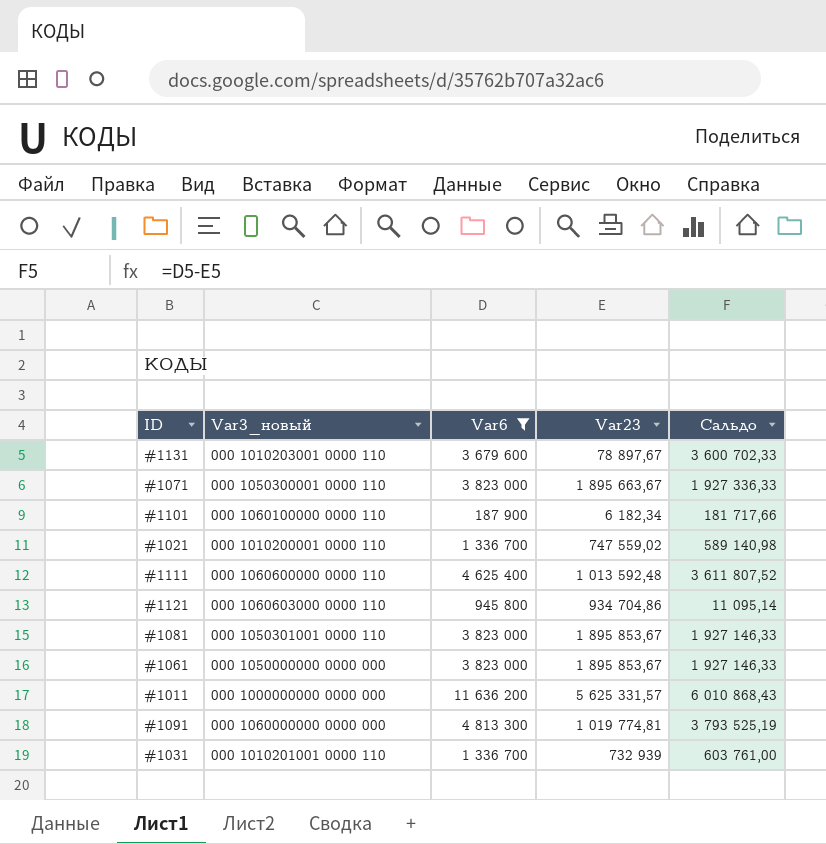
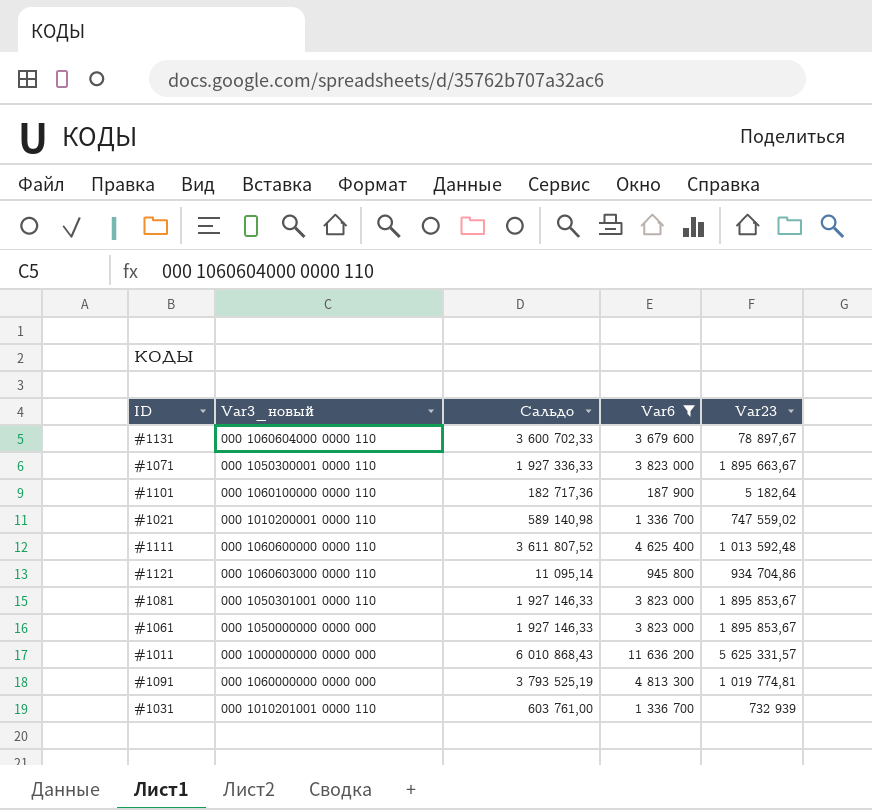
column Сальдо | position: 5 -> 3
#1131 | Var3_новый: 000 1010203001 0000 110 -> 000 1060604000 0000 110
#1101 | Сальдо: 181 717,66 -> 182 717,36
#1101 | Var23: 6 182,34 -> 5 182,64

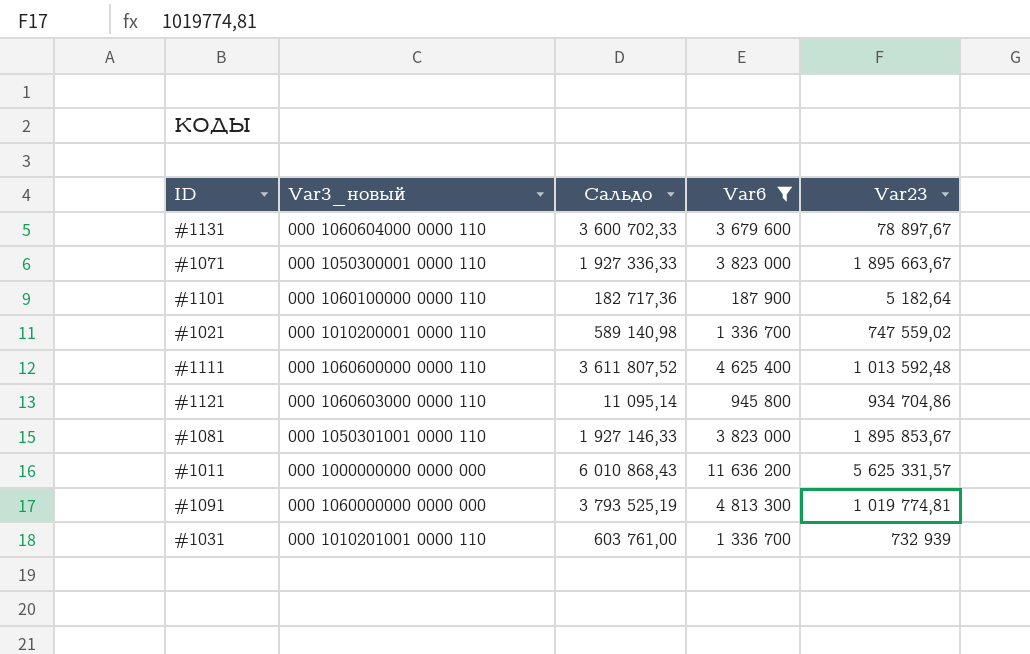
row #1061: 000 1050000000 0000 000 | 1 927 146,33 | 3 823 000 | 1 895 853,67 -> none

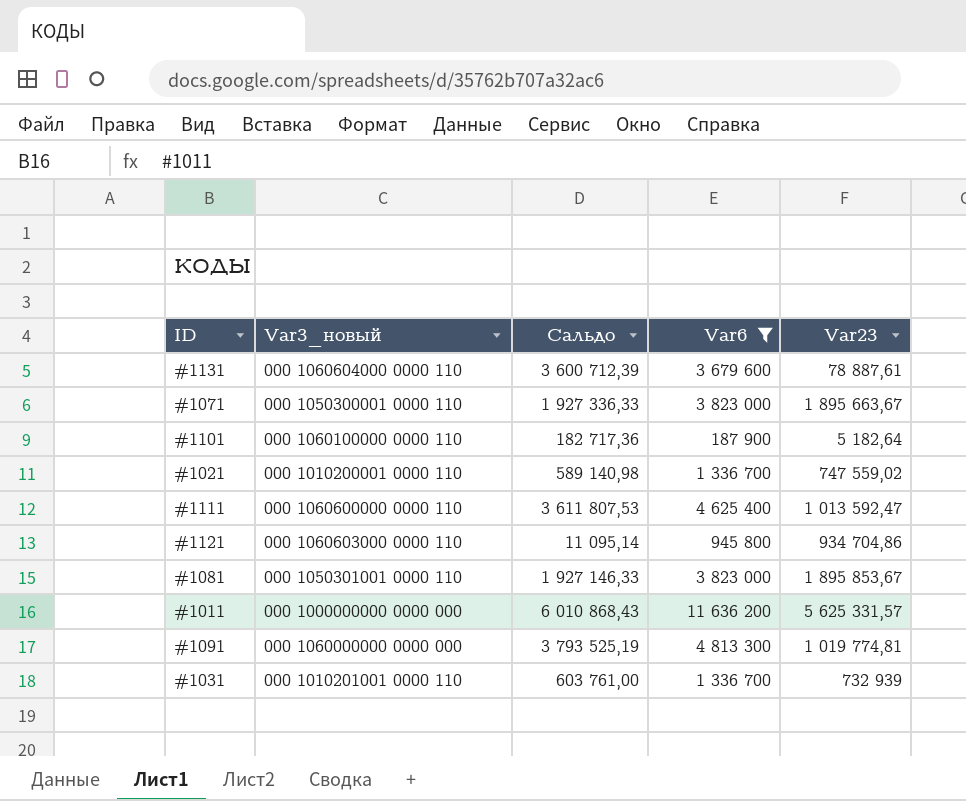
#1131 | Сальдо: 3 600 702,33 -> 3 600 712,39
#1131 | Var23: 78 897,67 -> 78 887,61
#1111 | Сальдо: 3 611 807,52 -> 3 611 807,53
#1111 | Var23: 1 013 592,48 -> 1 013 592,47

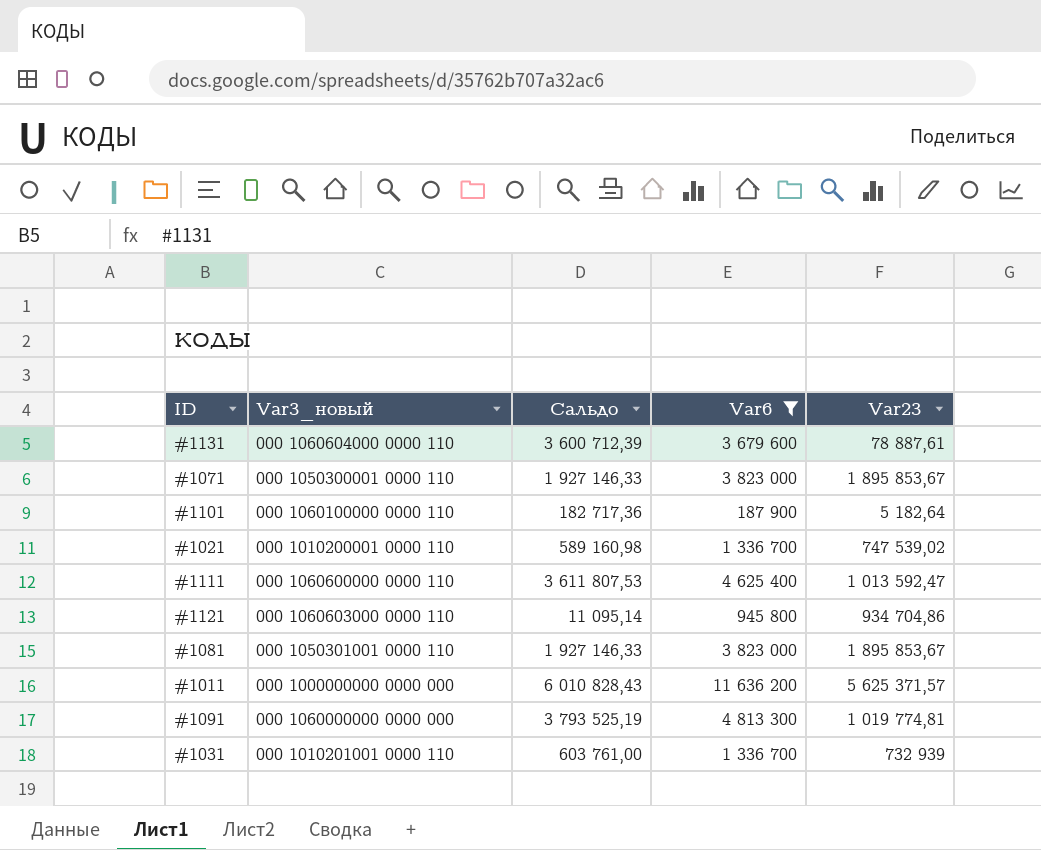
#1071 | Сальдо: 1 927 336,33 -> 1 927 146,33
#1071 | Var23: 1 895 663,67 -> 1 895 853,67
#1021 | Сальдо: 589 140,98 -> 589 160,98
#1021 | Var23: 747 559,02 -> 747 539,02
#1011 | Сальдо: 6 010 868,43 -> 6 010 828,43
#1011 | Var23: 5 625 331,57 -> 5 625 371,57

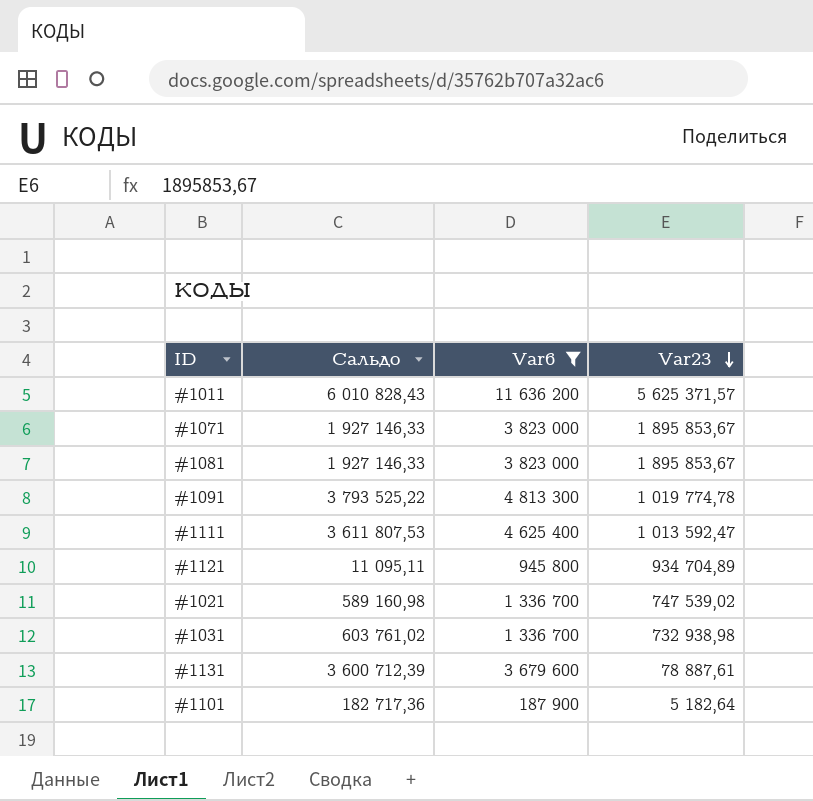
row order: none -> Var23 descending
column Var3_новый | position: 2 -> none
#1091 | Сальдо: 3 793 525,19 -> 3 793 525,22
#1091 | Var23: 1 019 774,81 -> 1 019 774,78
#1121 | Сальдо: 11 095,14 -> 11 095,11
#1121 | Var23: 934 704,86 -> 934 704,89
#1031 | Сальдо: 603 761,00 -> 603 761,02
#1031 | Var23: 732 939 -> 732 938,98

